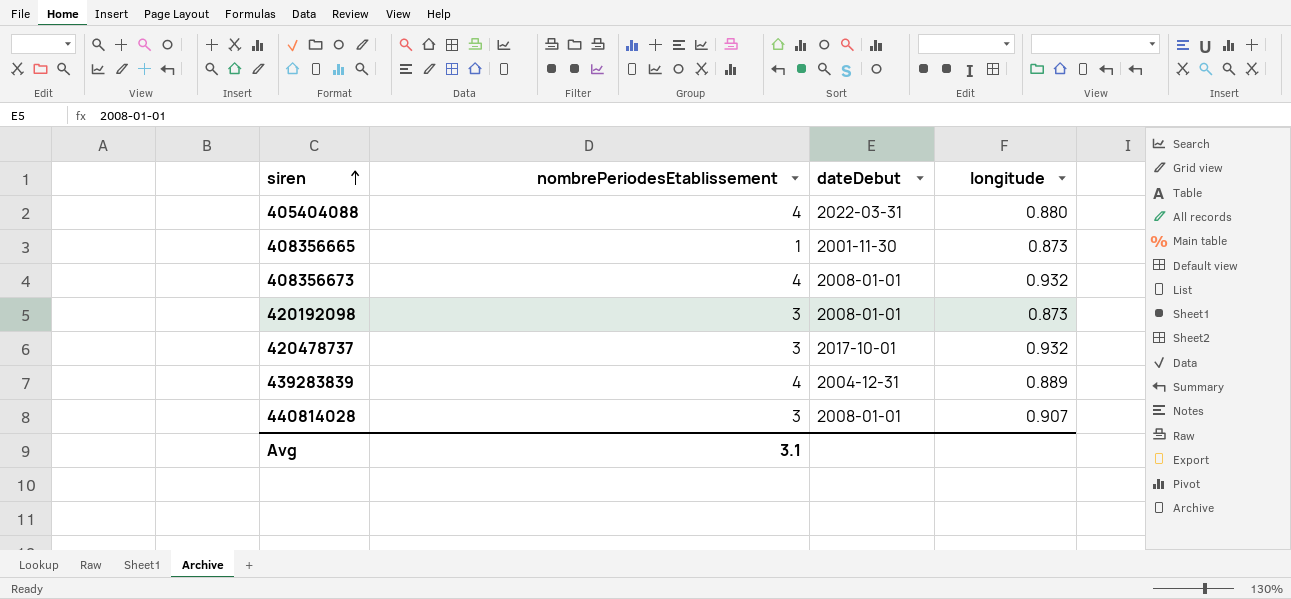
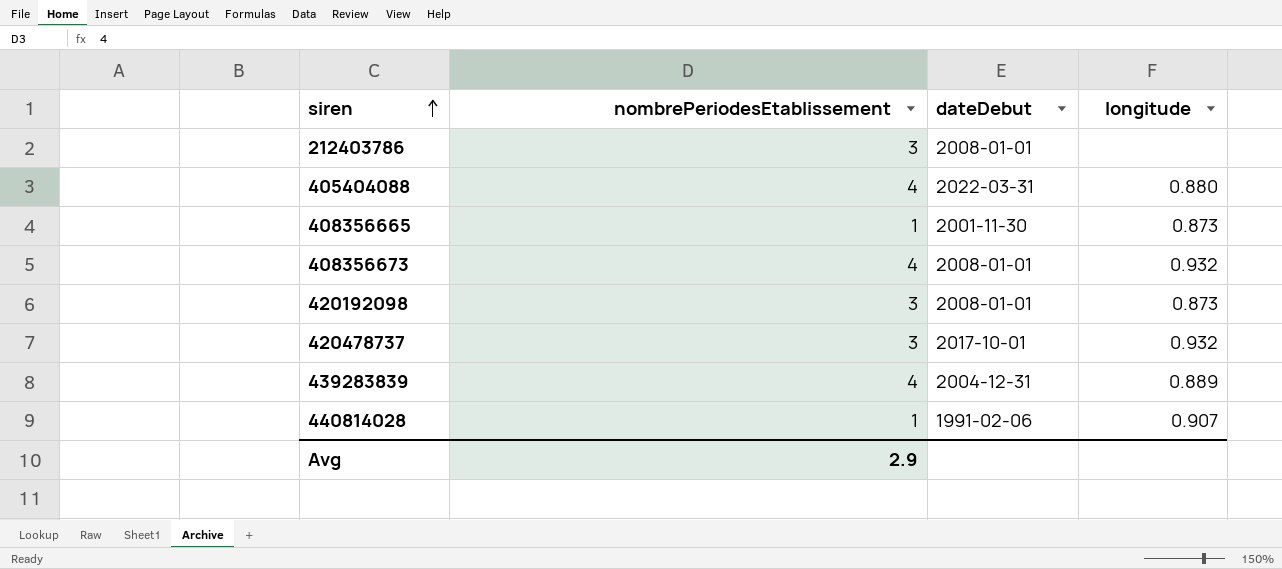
row 212403786: none -> 3 | 2008-01-01 | none
440814028 | nombrePeriodesEtablissement: 3 -> 1
440814028 | dateDebut: 2008-01-01 -> 1991-02-06
Avg | nombrePeriodesEtablissement: 3.1 -> 2.9

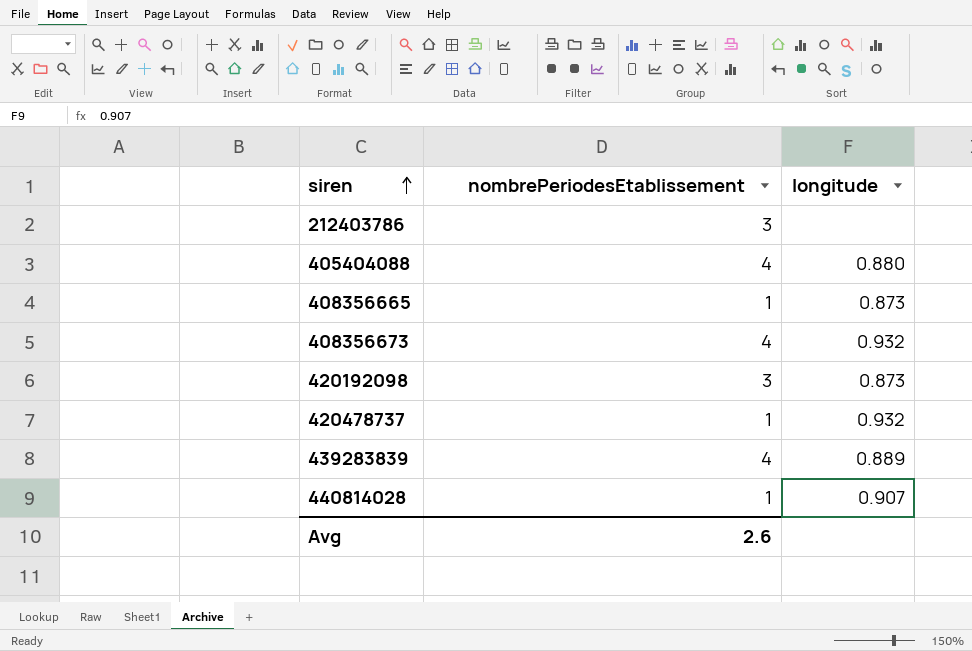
column dateDebut | position: 3 -> none
420478737 | nombrePeriodesEtablissement: 3 -> 1
Avg | nombrePeriodesEtablissement: 2.9 -> 2.6

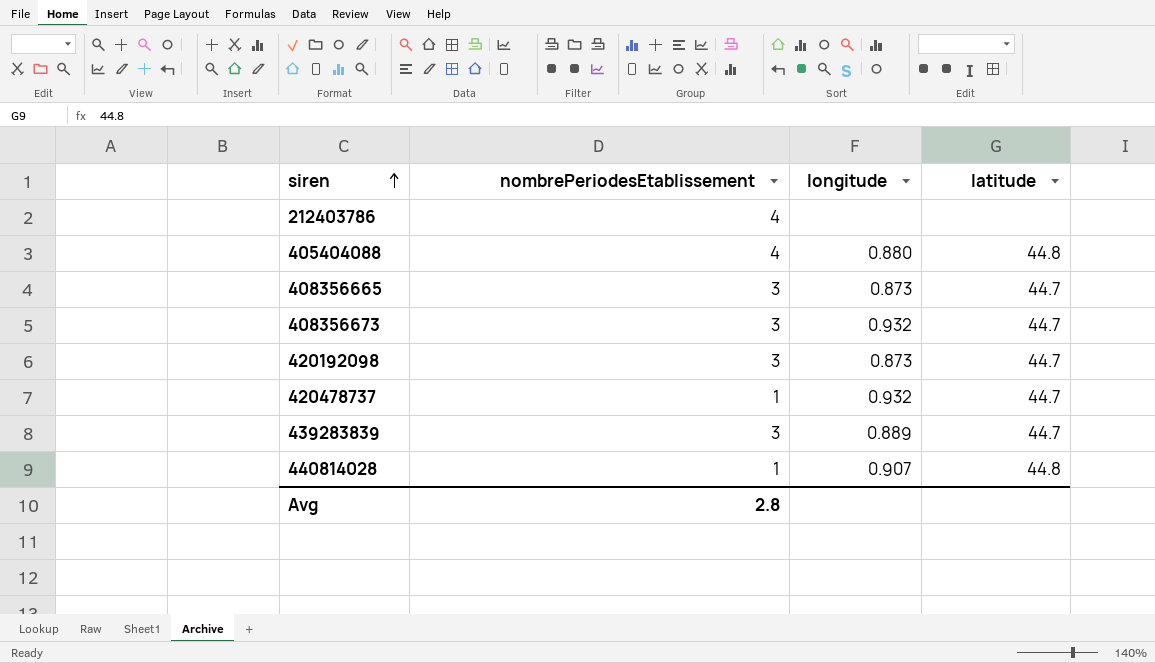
column latitude | position: none -> 4
212403786 | nombrePeriodesEtablissement: 3 -> 4
408356665 | nombrePeriodesEtablissement: 1 -> 3
408356673 | nombrePeriodesEtablissement: 4 -> 3
439283839 | nombrePeriodesEtablissement: 4 -> 3
Avg | nombrePeriodesEtablissement: 2.6 -> 2.8

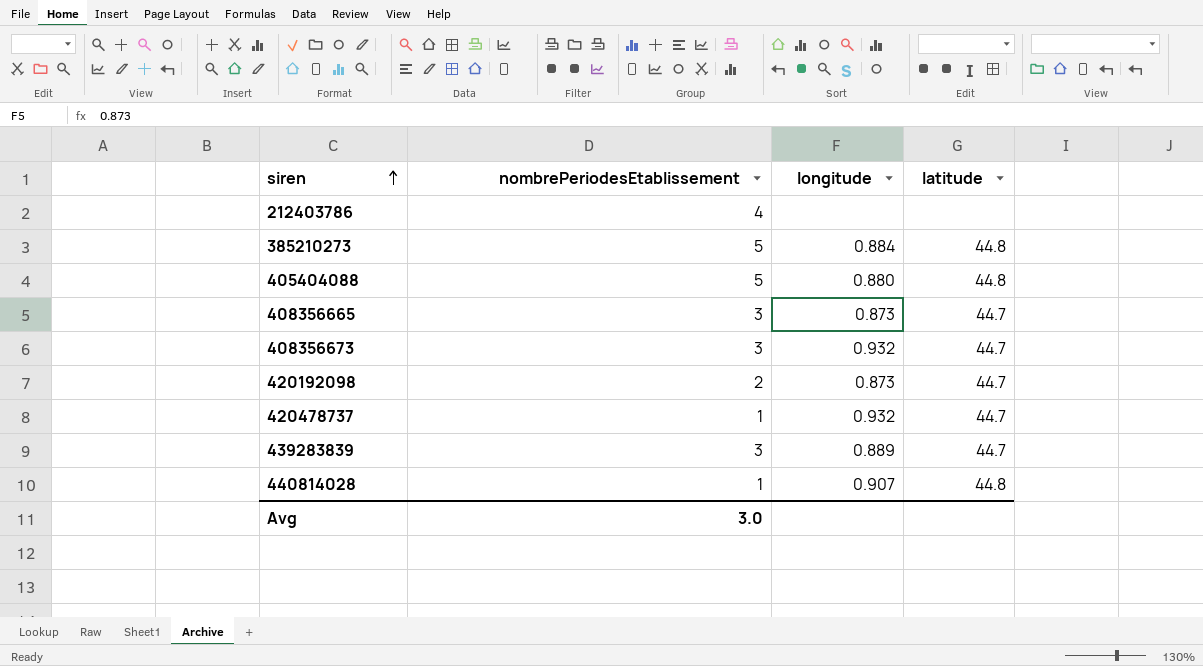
row 385210273: none -> 5 | 0.884 | 44.8
405404088 | nombrePeriodesEtablissement: 4 -> 5
420192098 | nombrePeriodesEtablissement: 3 -> 2
Avg | nombrePeriodesEtablissement: 2.8 -> 3.0

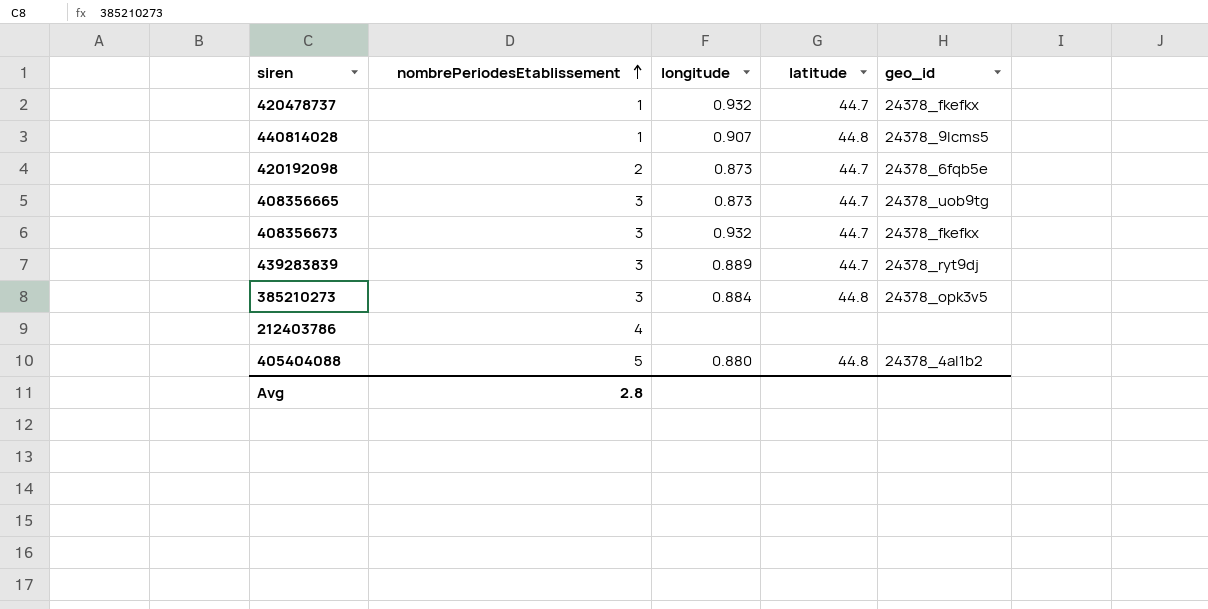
row order: siren ascending -> nombrePeriodesEtablissement ascending
column geo_id | position: none -> 5
385210273 | nombrePeriodesEtablissement: 5 -> 3
Avg | nombrePeriodesEtablissement: 3.0 -> 2.8

